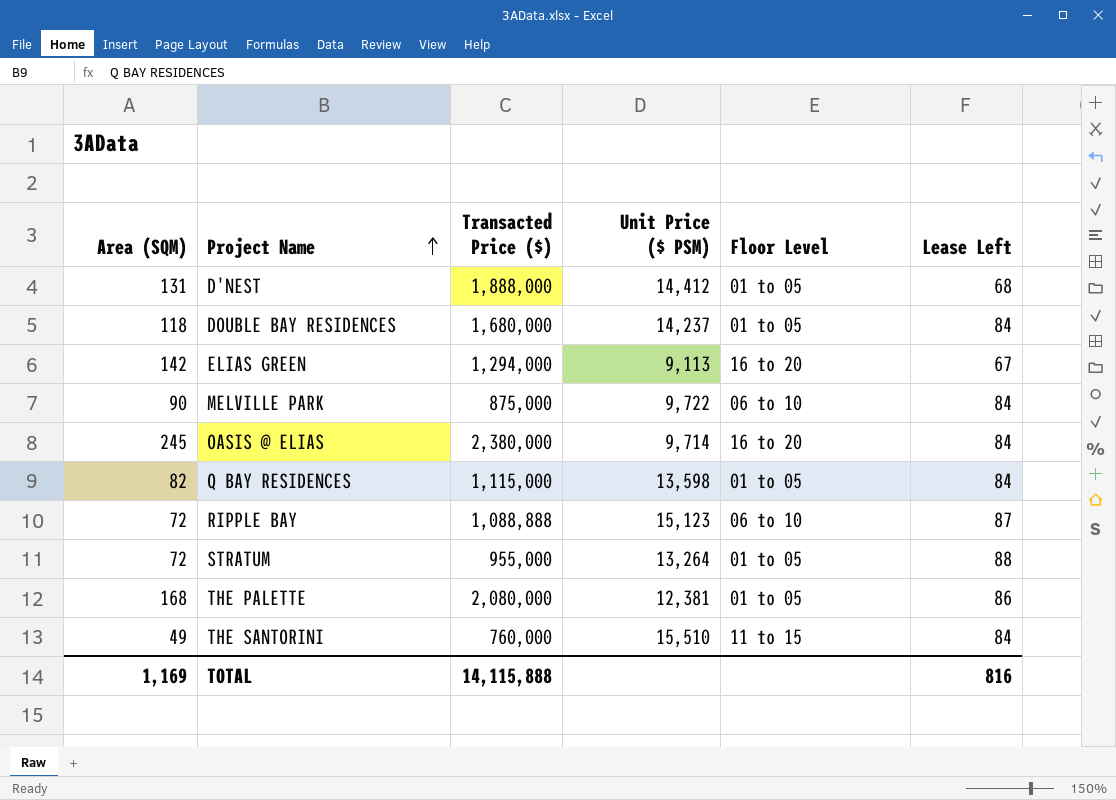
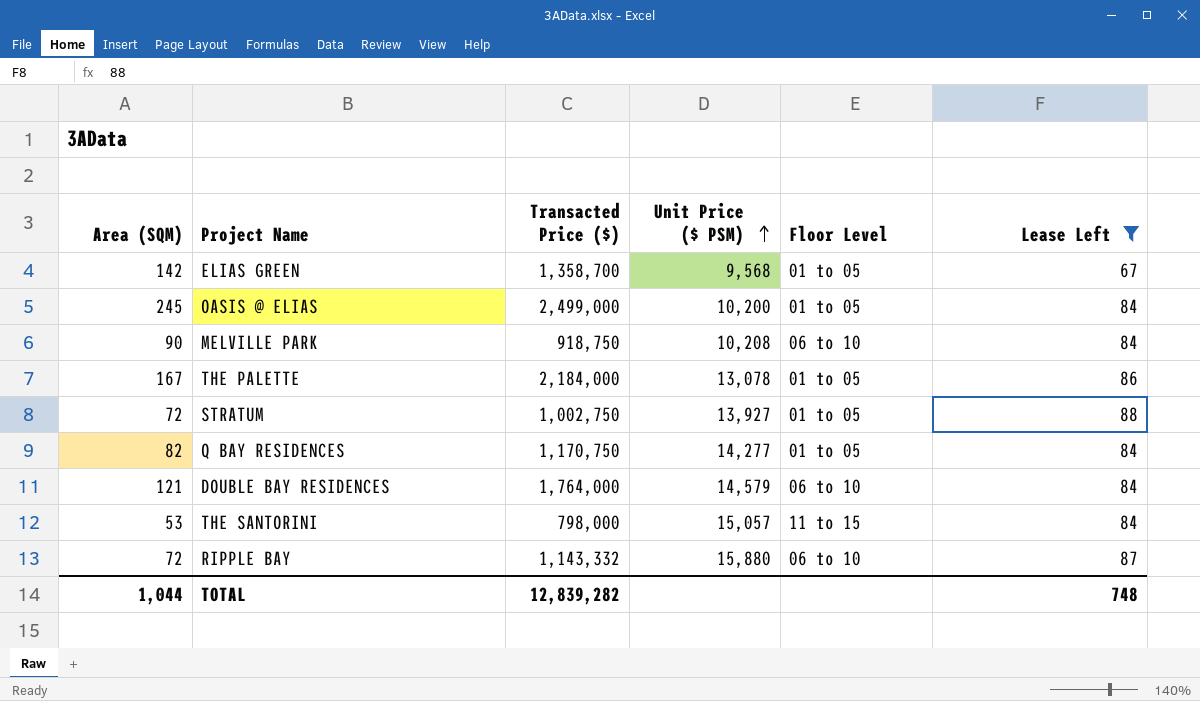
filter: none -> Lease Left != 68
row order: Project Name ascending -> Unit Price ($ PSM) ascending
ELIAS GREEN | Transacted Price ($): 1,294,000 -> 1,358,700
ELIAS GREEN | Unit Price ($ PSM): 9,113 -> 9,568
ELIAS GREEN | Floor Level: 16 to 20 -> 01 to 05
OASIS @ ELIAS | Transacted Price ($): 2,380,000 -> 2,499,000
OASIS @ ELIAS | Unit Price ($ PSM): 9,714 -> 10,200
OASIS @ ELIAS | Floor Level: 16 to 20 -> 01 to 05
MELVILLE PARK | Transacted Price ($): 875,000 -> 918,750
MELVILLE PARK | Unit Price ($ PSM): 9,722 -> 10,208
THE PALETTE | Area (SQM): 168 -> 167
THE PALETTE | Transacted Price ($): 2,080,000 -> 2,184,000
THE PALETTE | Unit Price ($ PSM): 12,381 -> 13,078
STRATUM | Transacted Price ($): 955,000 -> 1,002,750
STRATUM | Unit Price ($ PSM): 13,264 -> 13,927
Q BAY RESIDENCES | Transacted Price ($): 1,115,000 -> 1,170,750
Q BAY RESIDENCES | Unit Price ($ PSM): 13,598 -> 14,277
DOUBLE BAY RESIDENCES | Area (SQM): 118 -> 121
DOUBLE BAY RESIDENCES | Transacted Price ($): 1,680,000 -> 1,764,000
DOUBLE BAY RESIDENCES | Unit Price ($ PSM): 14,237 -> 14,579
DOUBLE BAY RESIDENCES | Floor Level: 01 to 05 -> 06 to 10
THE SANTORINI | Area (SQM): 49 -> 53
THE SANTORINI | Transacted Price ($): 760,000 -> 798,000
THE SANTORINI | Unit Price ($ PSM): 15,510 -> 15,057
RIPPLE BAY | Transacted Price ($): 1,088,888 -> 1,143,332
RIPPLE BAY | Unit Price ($ PSM): 15,123 -> 15,880
TOTAL | Area (SQM): 1,169 -> 1,044
TOTAL | Transacted Price ($): 14,115,888 -> 12,839,282
TOTAL | Lease Left: 816 -> 748

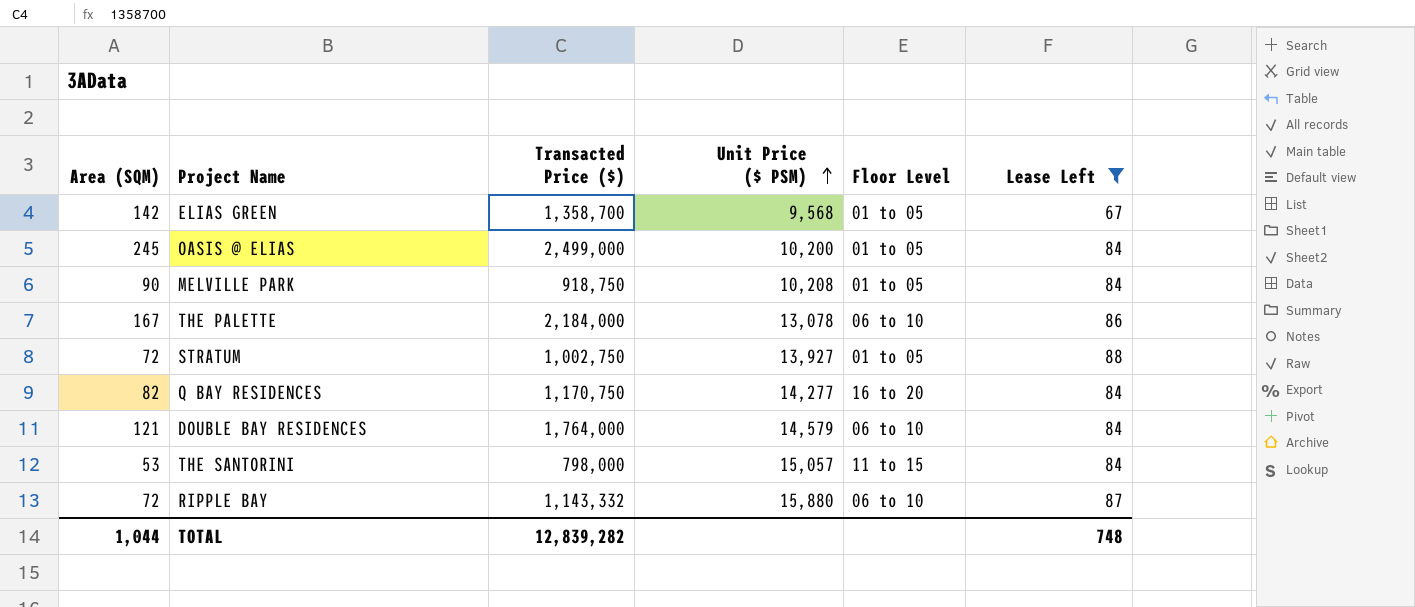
MELVILLE PARK | Floor Level: 06 to 10 -> 01 to 05
THE PALETTE | Floor Level: 01 to 05 -> 06 to 10
Q BAY RESIDENCES | Floor Level: 01 to 05 -> 16 to 20

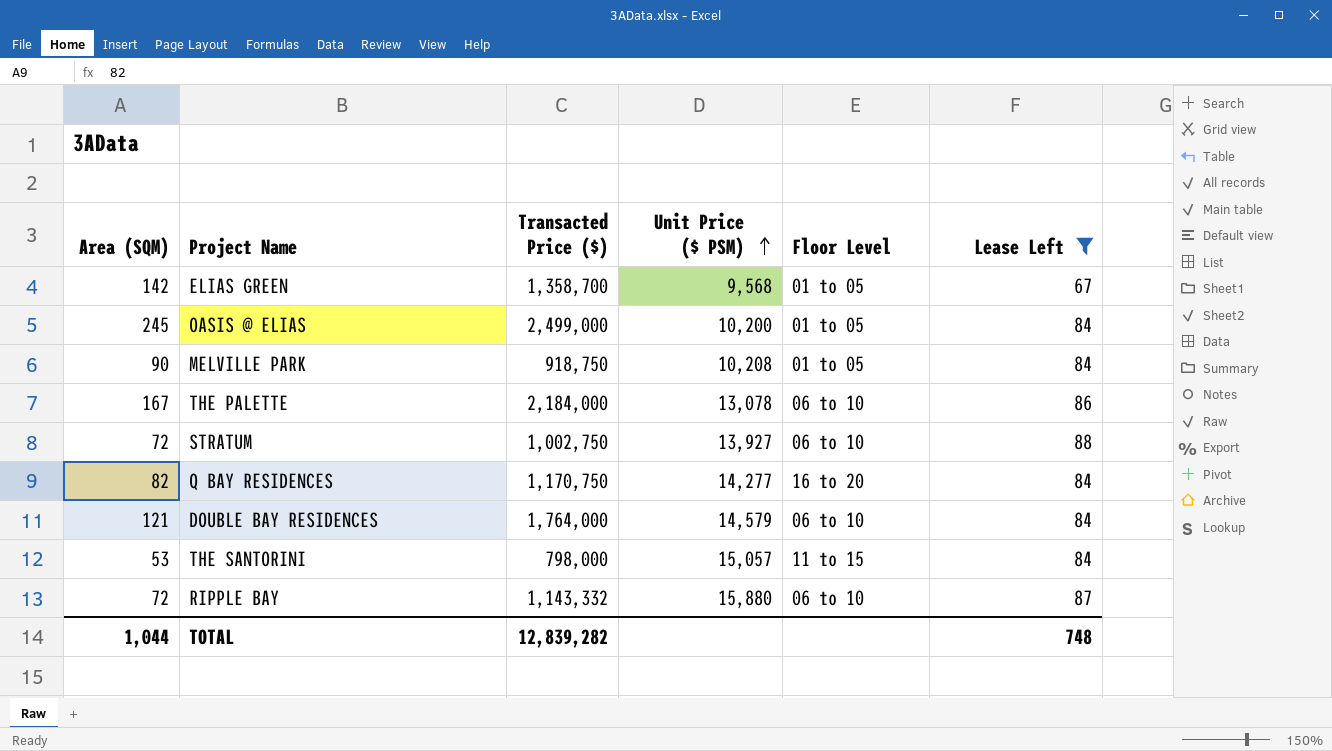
STRATUM | Floor Level: 01 to 05 -> 06 to 10

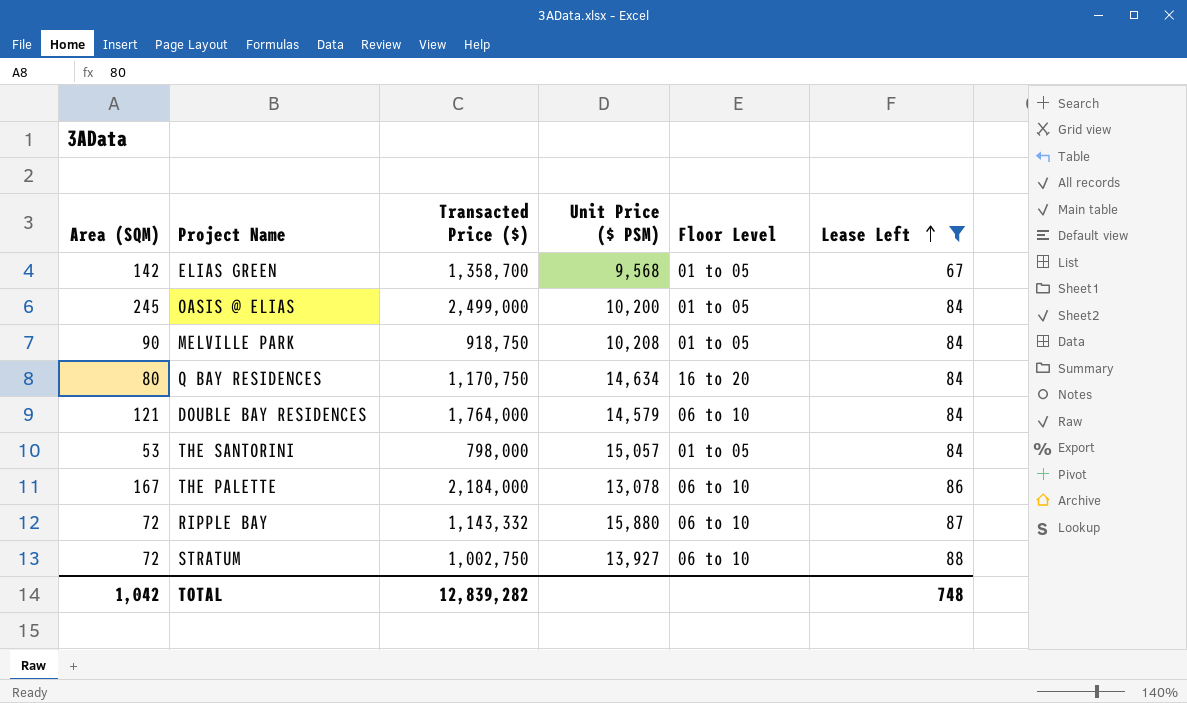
row order: Unit Price ($ PSM) ascending -> Lease Left ascending
Q BAY RESIDENCES | Area (SQM): 82 -> 80
Q BAY RESIDENCES | Unit Price ($ PSM): 14,277 -> 14,634
THE SANTORINI | Floor Level: 11 to 15 -> 01 to 05
TOTAL | Area (SQM): 1,044 -> 1,042

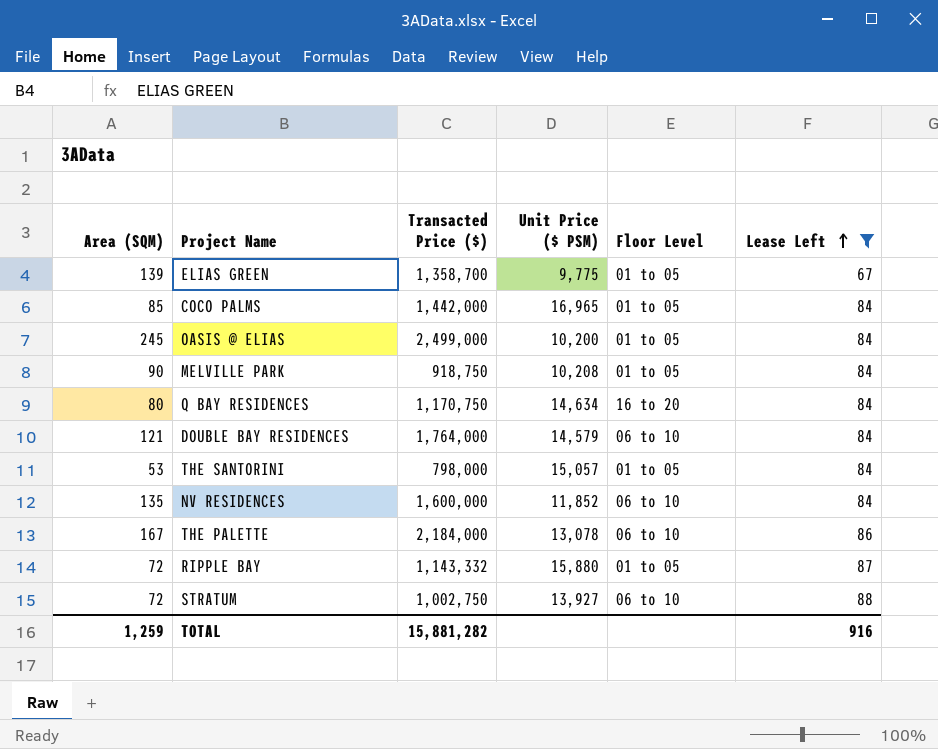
ELIAS GREEN | Area (SQM): 142 -> 139
ELIAS GREEN | Unit Price ($ PSM): 9,568 -> 9,775
row COCO PALMS: none -> 85 | 1,442,000 | 16,965 | 01 to 05 | 84
row NV RESIDENCES: none -> 135 | 1,600,000 | 11,852 | 06 to 10 | 84
RIPPLE BAY | Floor Level: 06 to 10 -> 01 to 05
TOTAL | Area (SQM): 1,042 -> 1,259
TOTAL | Transacted Price ($): 12,839,282 -> 15,881,282
TOTAL | Lease Left: 748 -> 916

